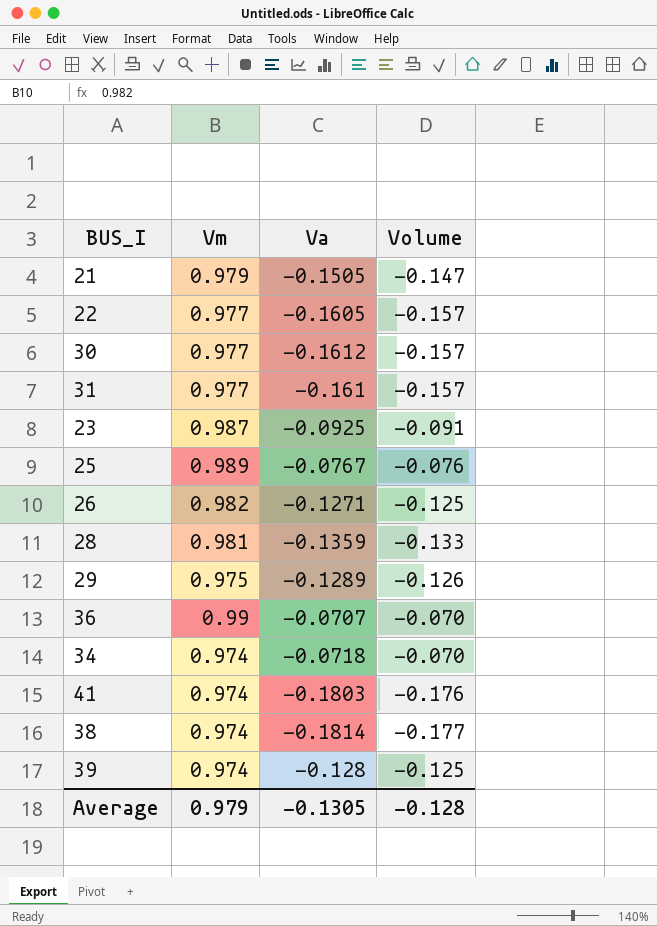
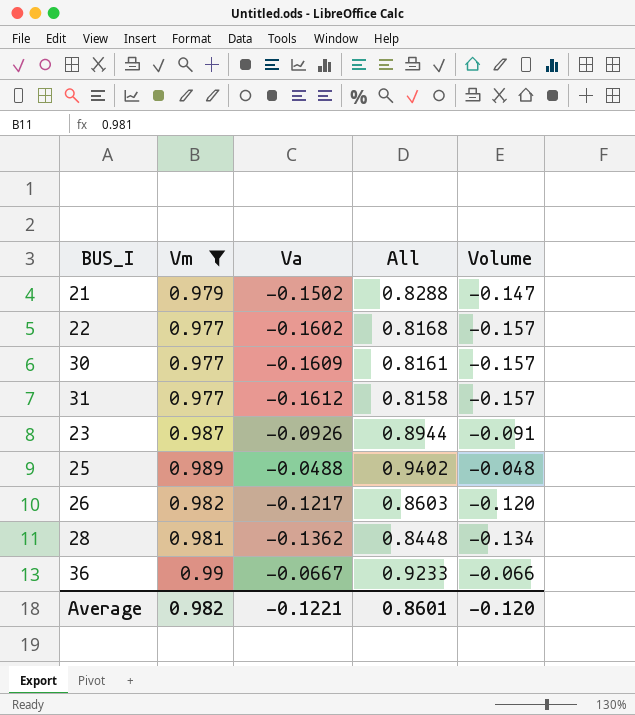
filter: none -> Vm >= 0.977
column All | formula: none -> [Vm] + [Va]
21 | Va: -0.1505 -> -0.1502
22 | Va: -0.1605 -> -0.1602
30 | Va: -0.1612 -> -0.1609
31 | Va: -0.161 -> -0.1612
23 | Va: -0.0925 -> -0.0926
25 | Va: -0.0767 -> -0.0488
25 | Volume: -0.076 -> -0.048
26 | Va: -0.1271 -> -0.1217
26 | Volume: -0.125 -> -0.120
28 | Va: -0.1359 -> -0.1362
28 | Volume: -0.133 -> -0.134
36 | Va: -0.0707 -> -0.0667
36 | Volume: -0.070 -> -0.066
Average | Vm: 0.979 -> 0.982
Average | Va: -0.1305 -> -0.1221
Average | Volume: -0.128 -> -0.120

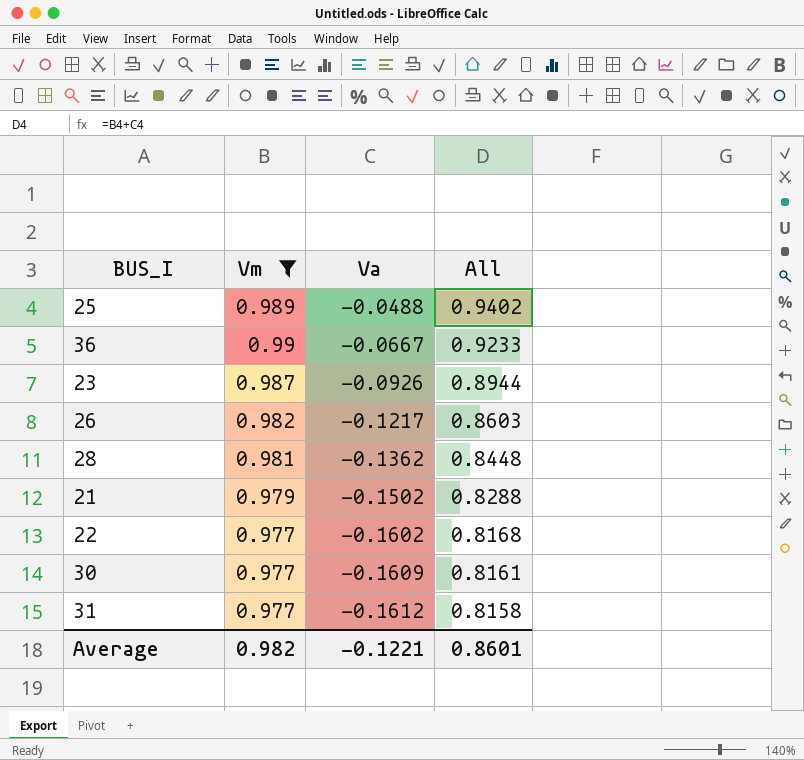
row order: none -> Va descending
column Volume | formula: [Vm] * [Va] -> none

